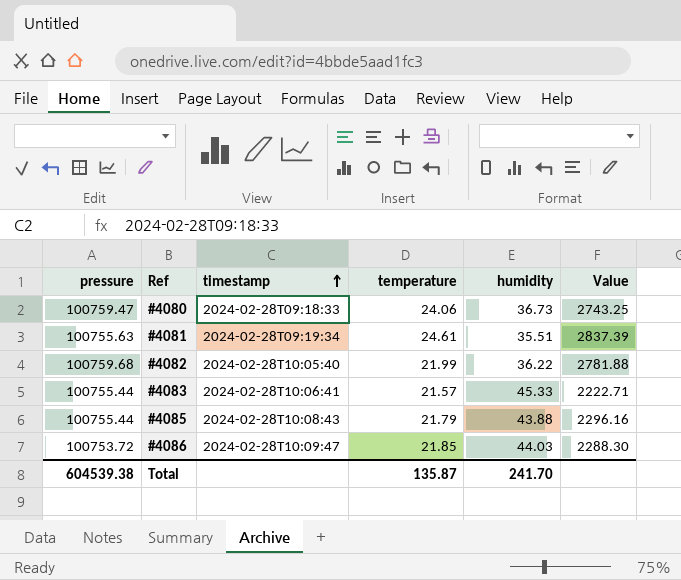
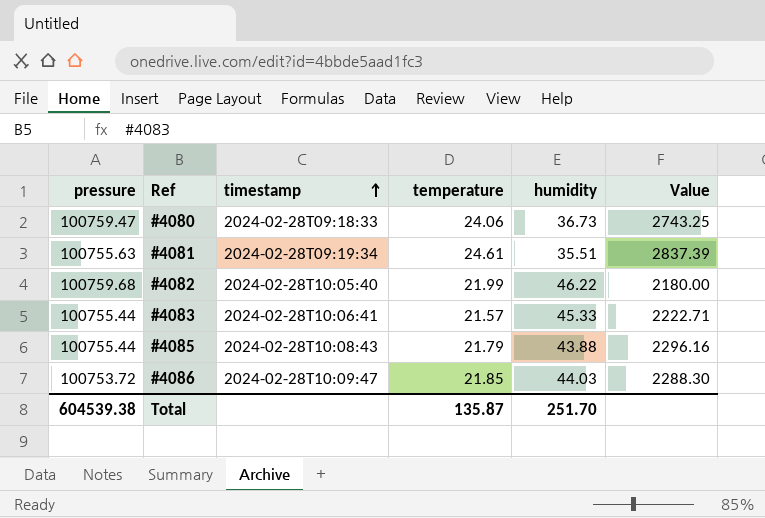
#4082 | humidity: 36.22 -> 46.22
#4082 | Value: 2781.88 -> 2180.00
Total | humidity: 241.70 -> 251.70

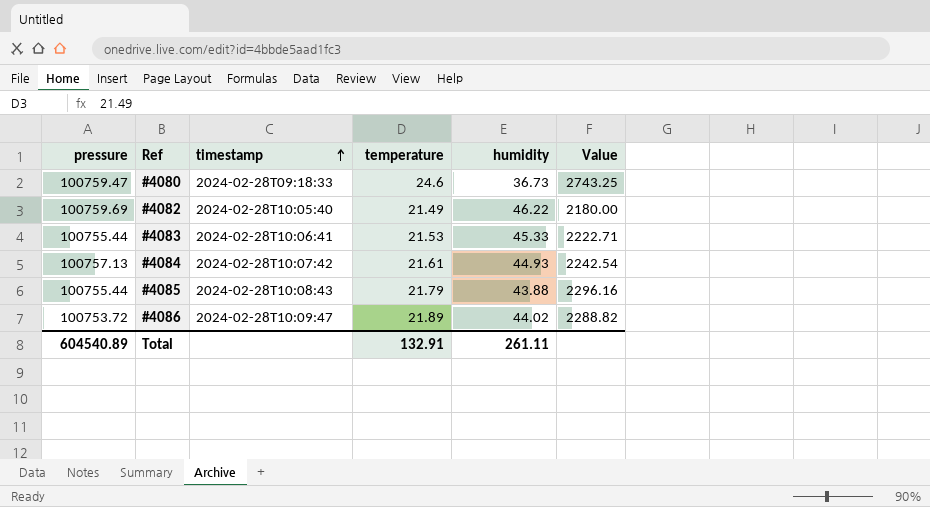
row #4081: 100755.63 | 2024-02-28T09:19:34 | 24.61 | 35.51 | 2837.39 -> none
#4080 | temperature: 24.06 -> 24.6
#4082 | pressure: 100759.68 -> 100759.69
#4082 | temperature: 21.99 -> 21.49
#4083 | temperature: 21.57 -> 21.53
row #4084: none -> 100757.13 | 2024-02-28T10:07:42 | 21.61 | 44.93 | 2242.54
#4086 | temperature: 21.85 -> 21.89
#4086 | humidity: 44.03 -> 44.02
#4086 | Value: 2288.30 -> 2288.82
Total | pressure: 604539.38 -> 604540.89
Total | temperature: 135.87 -> 132.91
Total | humidity: 251.70 -> 261.11

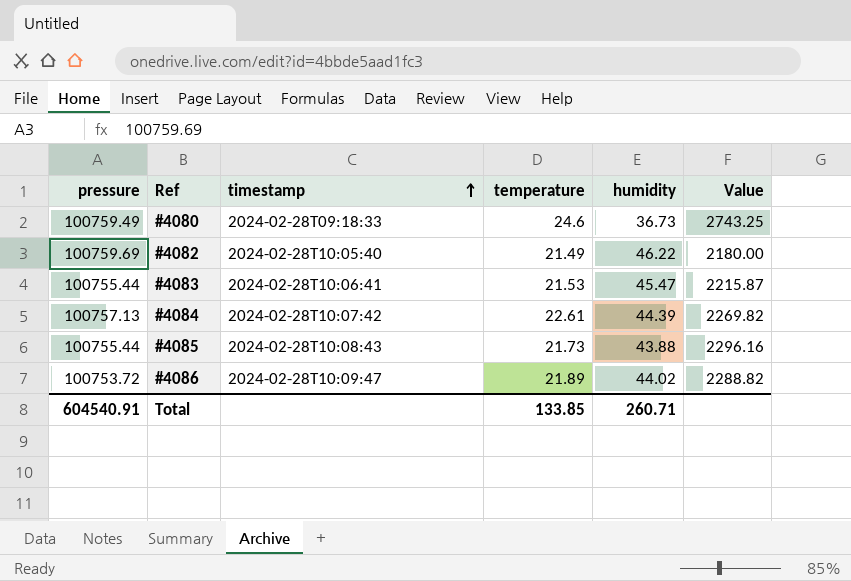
#4080 | pressure: 100759.47 -> 100759.49
#4083 | humidity: 45.33 -> 45.47
#4083 | Value: 2222.71 -> 2215.87
#4084 | temperature: 21.61 -> 22.61
#4084 | humidity: 44.93 -> 44.39
#4084 | Value: 2242.54 -> 2269.82
#4085 | temperature: 21.79 -> 21.73
Total | pressure: 604540.89 -> 604540.91
Total | temperature: 132.91 -> 133.85
Total | humidity: 261.11 -> 260.71

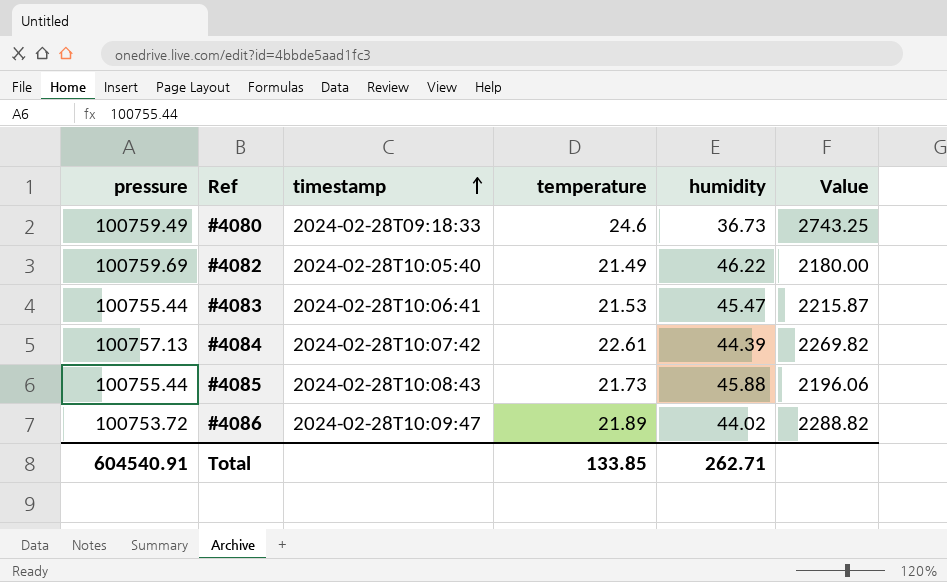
#4085 | humidity: 43.88 -> 45.88
#4085 | Value: 2296.16 -> 2196.06
Total | humidity: 260.71 -> 262.71

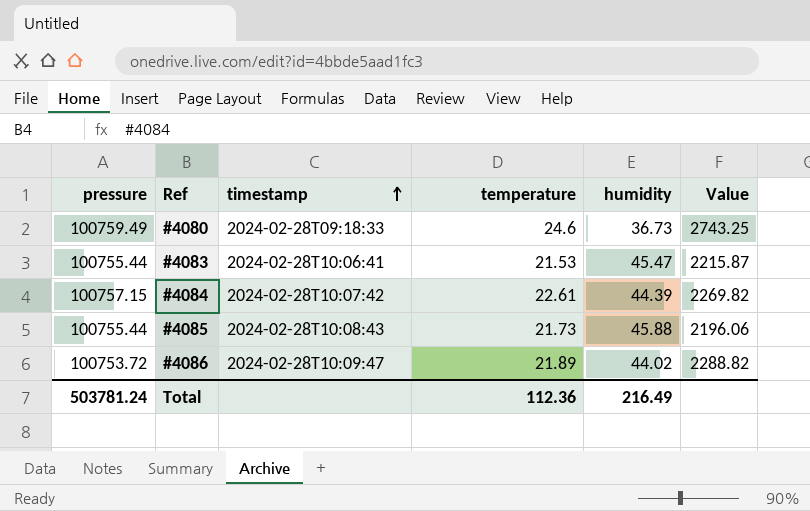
row #4082: 100759.69 | 2024-02-28T10:05:40 | 21.49 | 46.22 | 2180.00 -> none
#4084 | pressure: 100757.13 -> 100757.15
Total | pressure: 604540.91 -> 503781.24
Total | temperature: 133.85 -> 112.36
Total | humidity: 262.71 -> 216.49

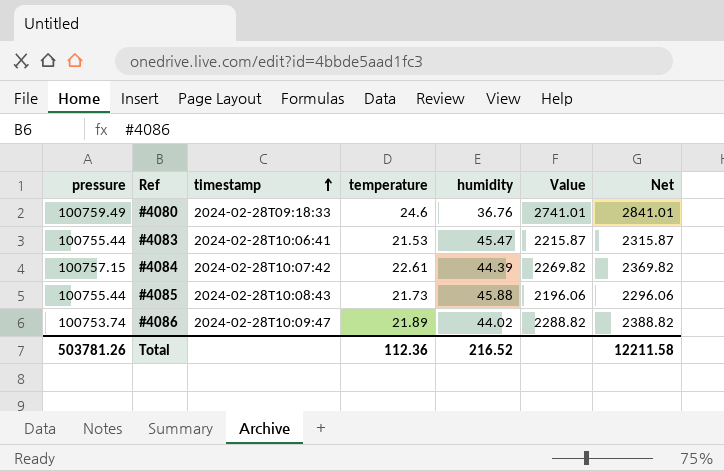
column Net | formula: none -> [Value] + 100
#4080 | humidity: 36.73 -> 36.76
#4080 | Value: 2743.25 -> 2741.01
#4086 | pressure: 100753.72 -> 100753.74
Total | pressure: 503781.24 -> 503781.26
Total | humidity: 216.49 -> 216.52

